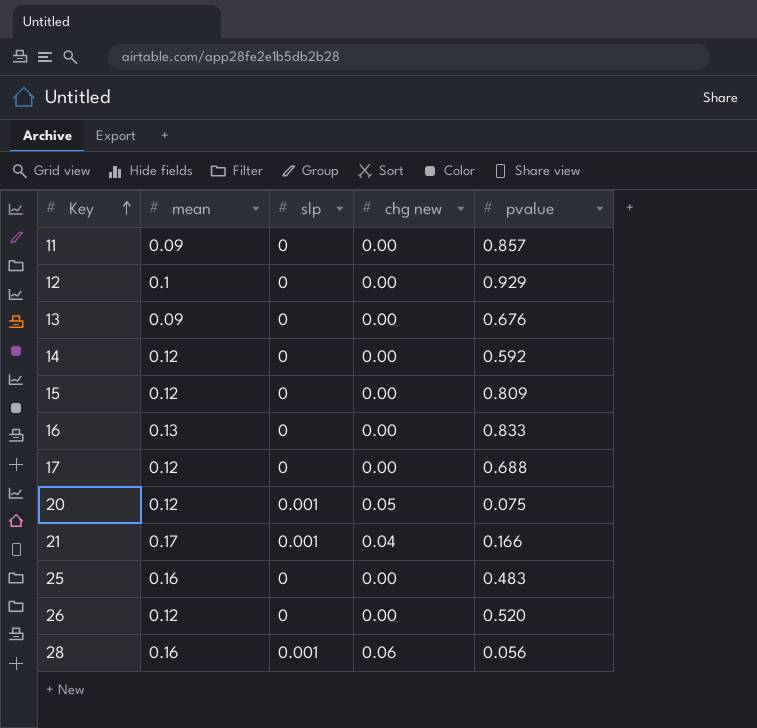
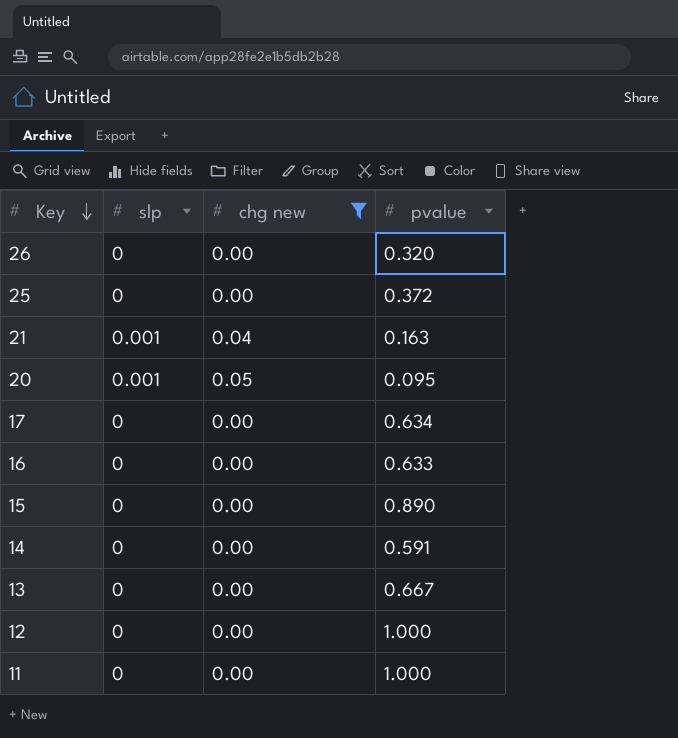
filter: none -> chg new != 0.06
row order: Key ascending -> Key descending
column mean | position: 2 -> none
26 | pvalue: 0.520 -> 0.320
25 | pvalue: 0.483 -> 0.372
21 | pvalue: 0.166 -> 0.163
20 | pvalue: 0.075 -> 0.095
17 | pvalue: 0.688 -> 0.634
16 | pvalue: 0.833 -> 0.633
15 | pvalue: 0.809 -> 0.890
14 | pvalue: 0.592 -> 0.591
13 | pvalue: 0.676 -> 0.667
12 | pvalue: 0.929 -> 1.000
11 | pvalue: 0.857 -> 1.000

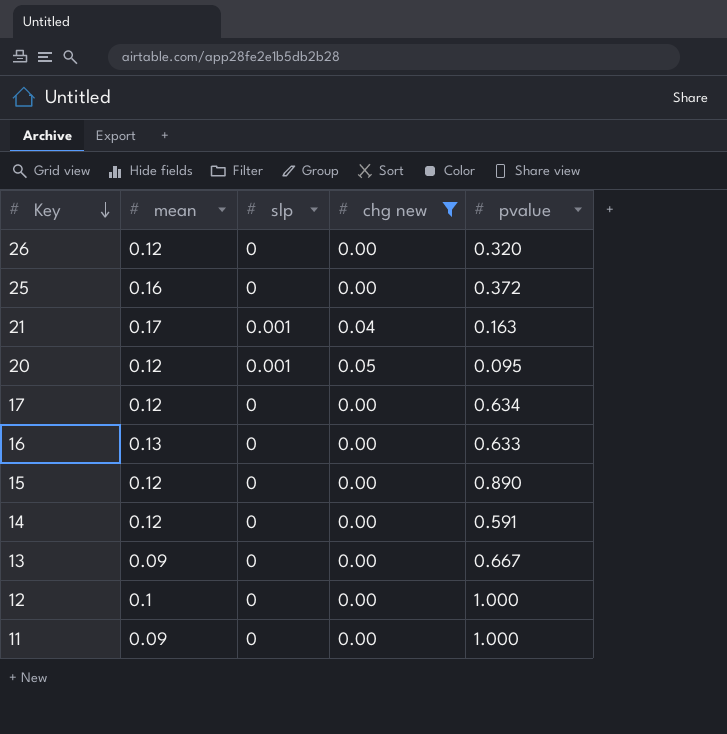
column mean | position: none -> 2

